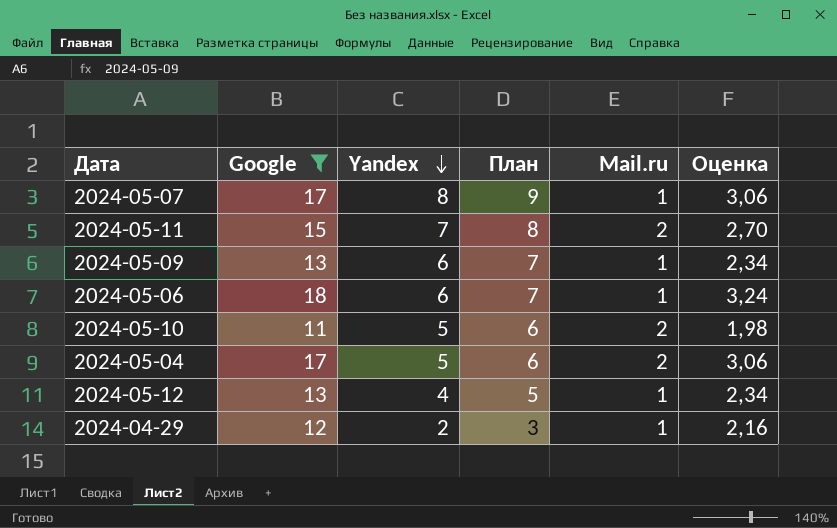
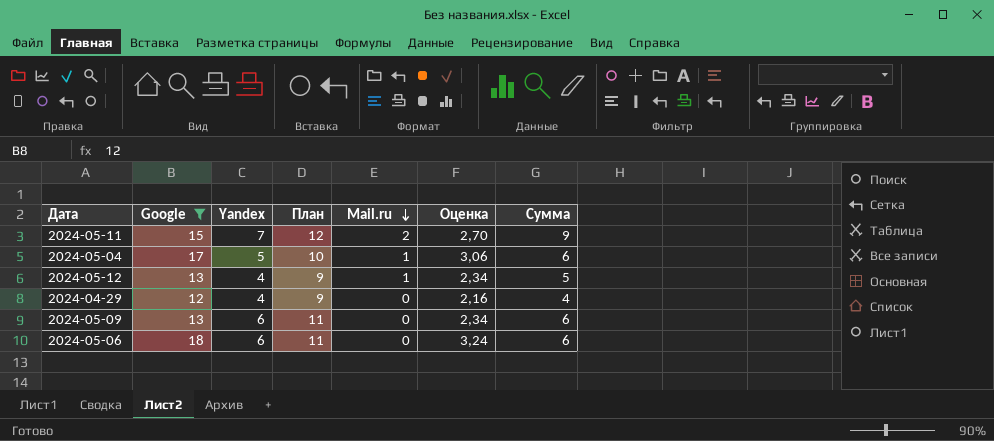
row order: Yandex descending -> Mail.ru descending
column План | formula: [Yandex] + 1 -> [Yandex] + 5
column Сумма | formula: none -> [Yandex] + [Mail.ru]
row 2024-05-07: 17 | 8 | 9 | 1 | 3,06 -> none
row 2024-05-10: 11 | 5 | 6 | 2 | 1,98 -> none
2024-05-04 | Mail.ru: 2 -> 1
2024-04-29 | Yandex: 2 -> 4
2024-04-29 | Mail.ru: 1 -> 0
2024-05-09 | Mail.ru: 1 -> 0
2024-05-06 | Mail.ru: 1 -> 0

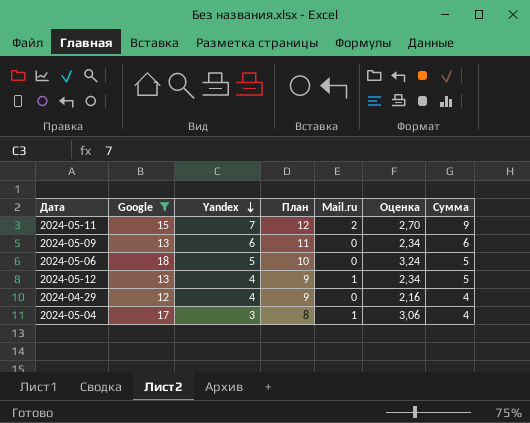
row order: Mail.ru descending -> Yandex descending
2024-05-06 | Yandex: 6 -> 5
2024-05-06 | План: 11 -> 10
2024-05-06 | Сумма: 6 -> 5
2024-05-04 | Yandex: 5 -> 3
2024-05-04 | План: 10 -> 8
2024-05-04 | Сумма: 6 -> 4

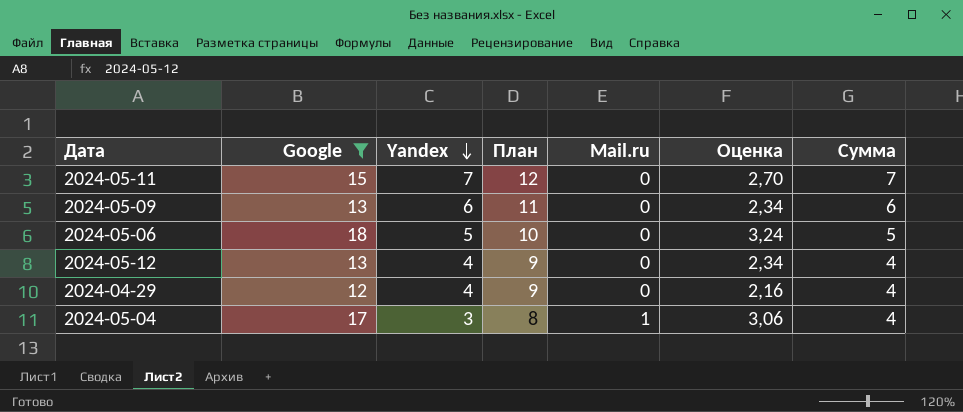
2024-05-11 | Mail.ru: 2 -> 0
2024-05-11 | Сумма: 9 -> 7
2024-05-12 | Mail.ru: 1 -> 0
2024-05-12 | Сумма: 5 -> 4

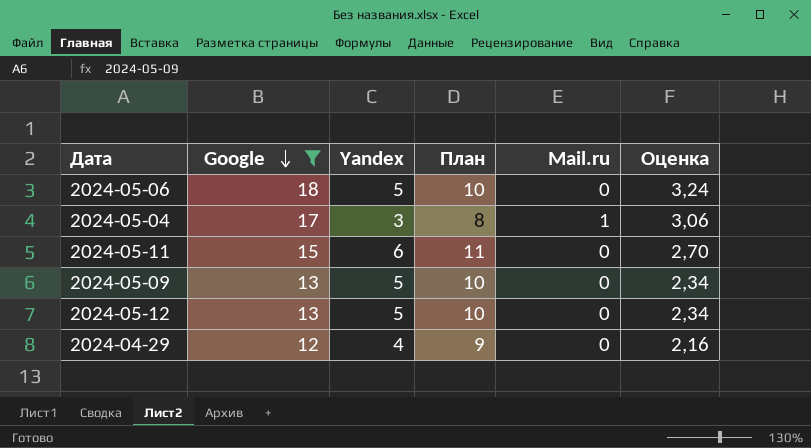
row order: Yandex descending -> Google descending
column Сумма | formula: [Yandex] + [Mail.ru] -> none
2024-05-11 | Yandex: 7 -> 6
2024-05-11 | План: 12 -> 11
2024-05-09 | Yandex: 6 -> 5
2024-05-09 | План: 11 -> 10
2024-05-12 | Yandex: 4 -> 5
2024-05-12 | План: 9 -> 10

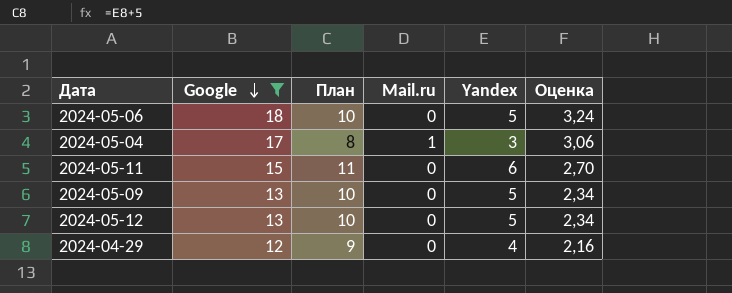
column Yandex | position: 3 -> 5

